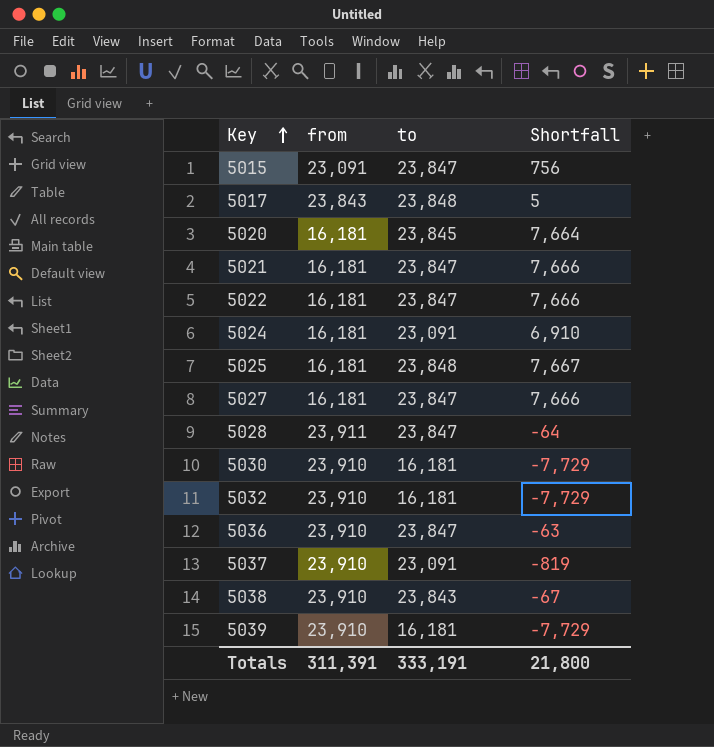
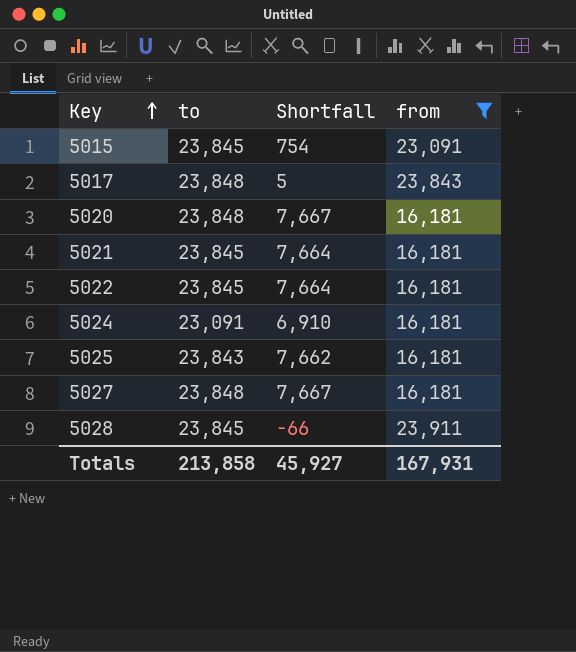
filter: none -> from != 23,910
column from | position: 2 -> 4
5015 | to: 23,847 -> 23,845
5015 | Shortfall: 756 -> 754
5020 | to: 23,845 -> 23,848
5020 | Shortfall: 7,664 -> 7,667
5021 | to: 23,847 -> 23,845
5021 | Shortfall: 7,666 -> 7,664
5022 | to: 23,847 -> 23,845
5022 | Shortfall: 7,666 -> 7,664
5025 | to: 23,848 -> 23,843
5025 | Shortfall: 7,667 -> 7,662
5027 | to: 23,847 -> 23,848
5027 | Shortfall: 7,666 -> 7,667
5028 | to: 23,847 -> 23,845
5028 | Shortfall: -64 -> -66
Totals | to: 333,191 -> 213,858
Totals | Shortfall: 21,800 -> 45,927
Totals | from: 311,391 -> 167,931

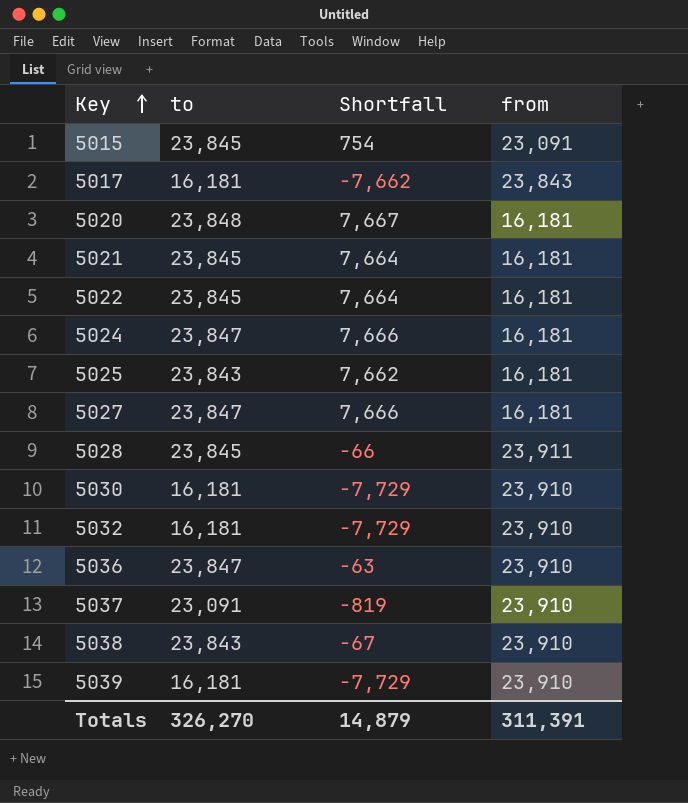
filter: from != 23,910 -> none
5017 | to: 23,848 -> 16,181
5017 | Shortfall: 5 -> -7,662
5024 | to: 23,091 -> 23,847
5024 | Shortfall: 6,910 -> 7,666
5027 | to: 23,848 -> 23,847
5027 | Shortfall: 7,667 -> 7,666
Totals | to: 213,858 -> 326,270
Totals | Shortfall: 45,927 -> 14,879
Totals | from: 167,931 -> 311,391

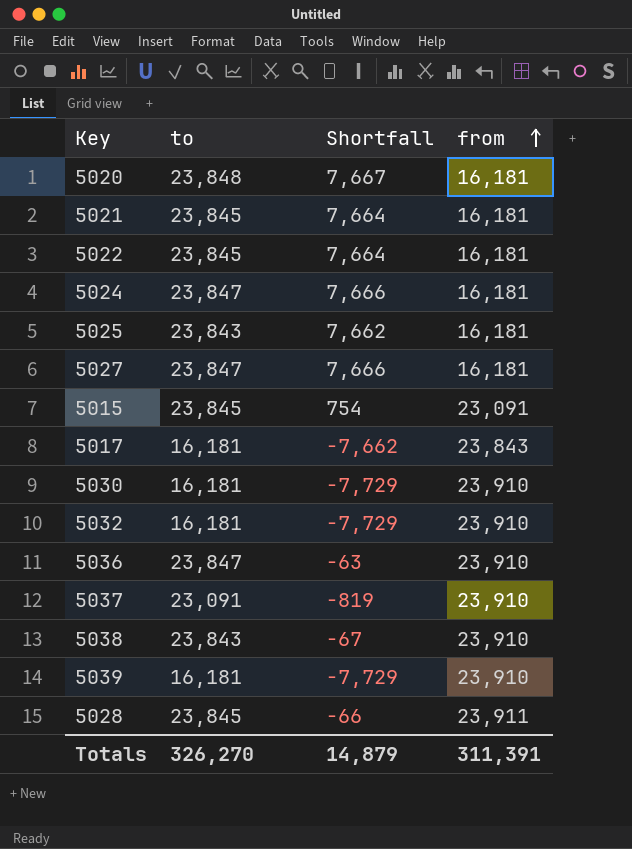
row order: Key ascending -> from ascending

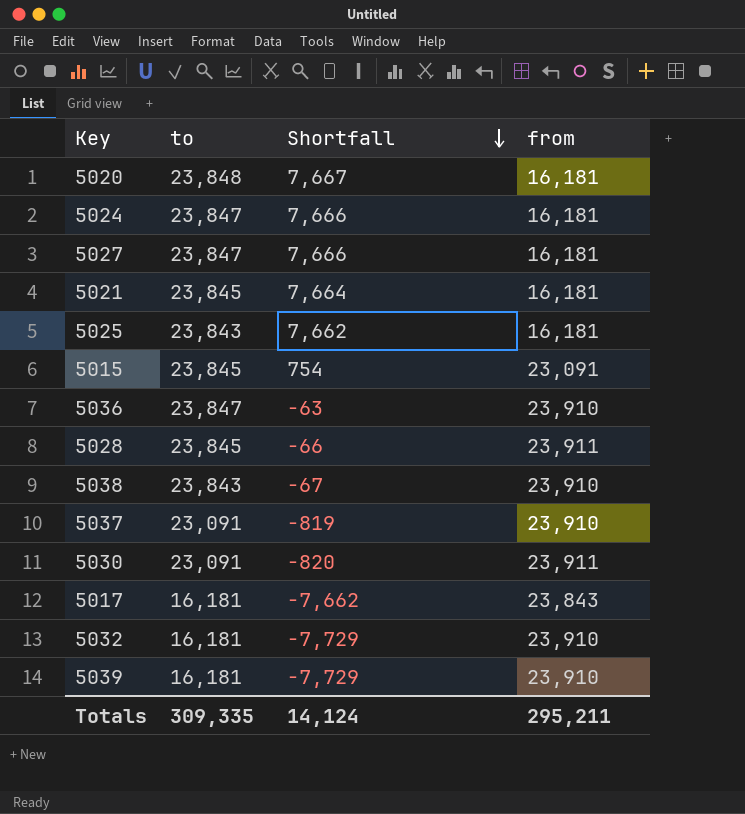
row order: from ascending -> Shortfall descending
row 5022: 23,845 | 7,664 | 16,181 -> none
5030 | to: 16,181 -> 23,091
5030 | Shortfall: -7,729 -> -820
5030 | from: 23,910 -> 23,911
Totals | to: 326,270 -> 309,335
Totals | Shortfall: 14,879 -> 14,124
Totals | from: 311,391 -> 295,211

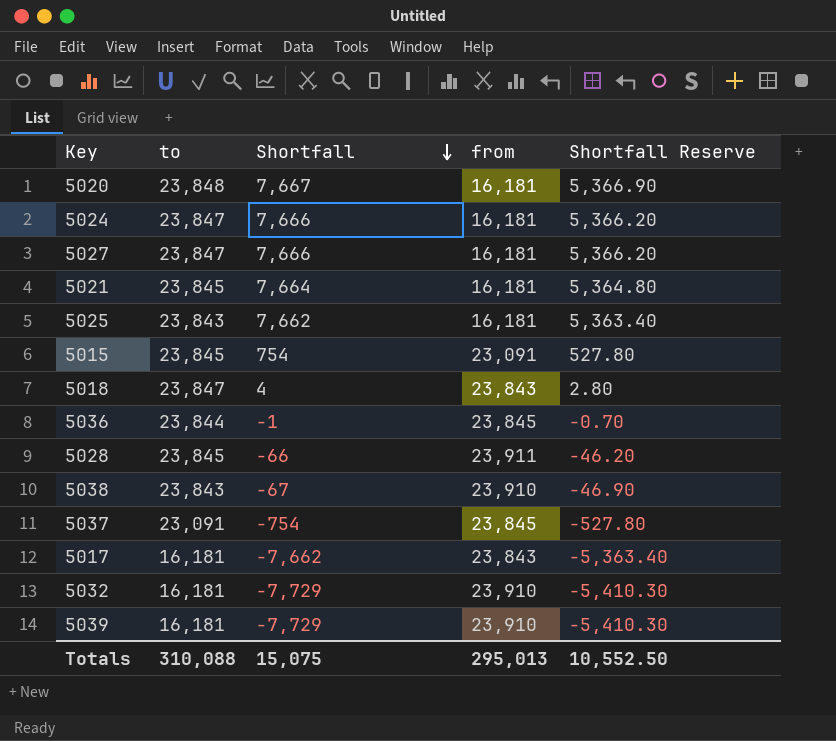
column Shortfall Reserve | formula: none -> [Shortfall] * 0.7
row 5030: 23,091 | -820 | 23,911 -> none
row 5018: none -> 23,847 | 4 | 23,843 | 2.80
5036 | to: 23,847 -> 23,844
5036 | Shortfall: -63 -> -1
5036 | from: 23,910 -> 23,845
5037 | Shortfall: -819 -> -754
5037 | from: 23,910 -> 23,845
Totals | to: 309,335 -> 310,088
Totals | Shortfall: 14,124 -> 15,075
Totals | from: 295,211 -> 295,013

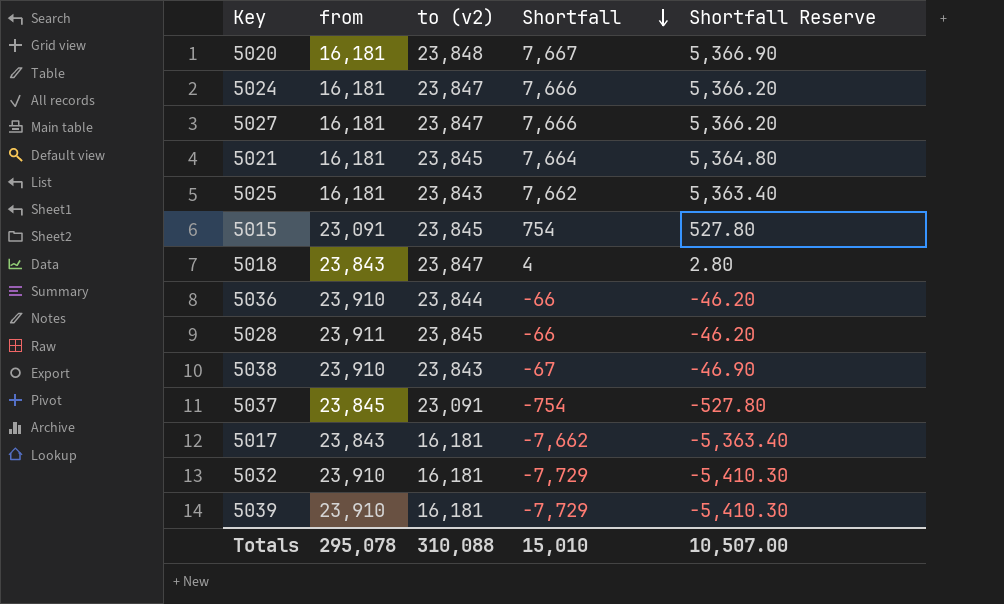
column from | position: 4 -> 2
column name: to -> to (v2)
5036 | from: 23,845 -> 23,910
5036 | Shortfall: -1 -> -66
5036 | Shortfall Reserve: -0.70 -> -46.20
Totals | from: 295,013 -> 295,078
Totals | Shortfall: 15,075 -> 15,010
Totals | Shortfall Reserve: 10,552.50 -> 10,507.00

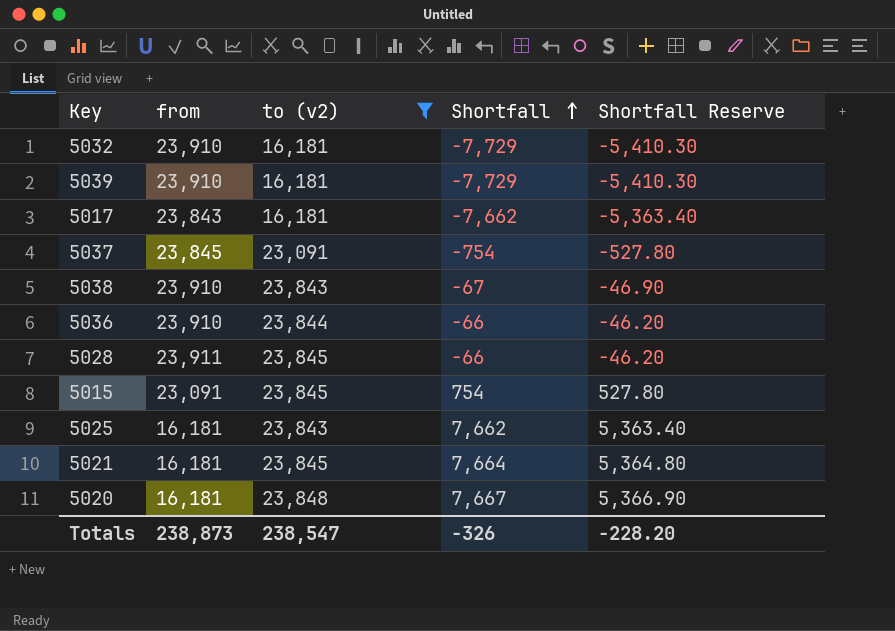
filter: none -> to (v2) != 23,847
row order: Shortfall descending -> Shortfall ascending
Totals | from: 295,078 -> 238,873
Totals | to (v2): 310,088 -> 238,547
Totals | Shortfall: 15,010 -> -326
Totals | Shortfall Reserve: 10,507.00 -> -228.20

